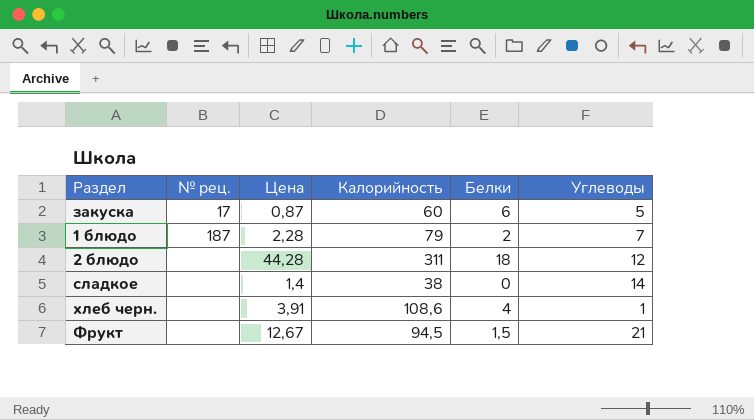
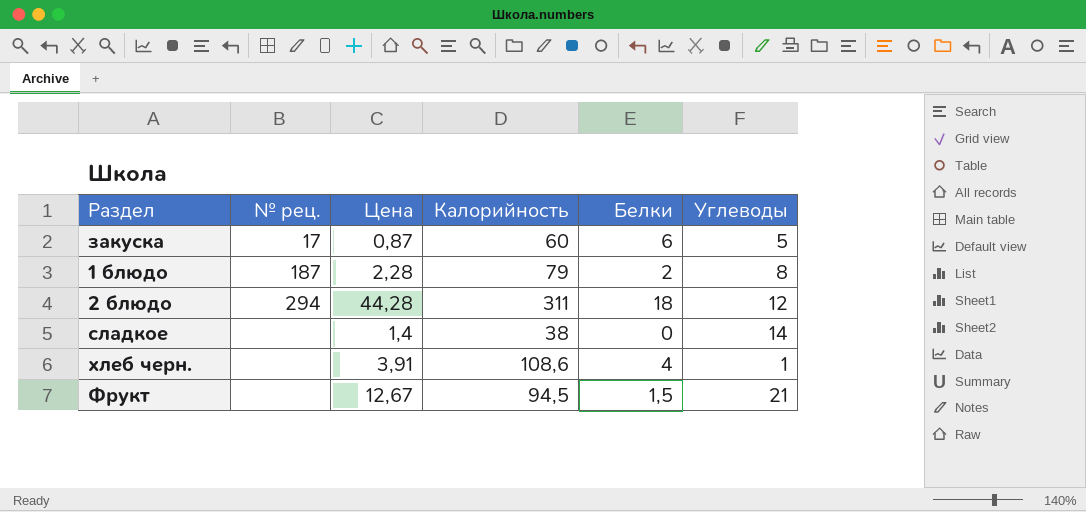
1 блюдо | Углеводы: 7 -> 8
2 блюдо | № рец.: none -> 294

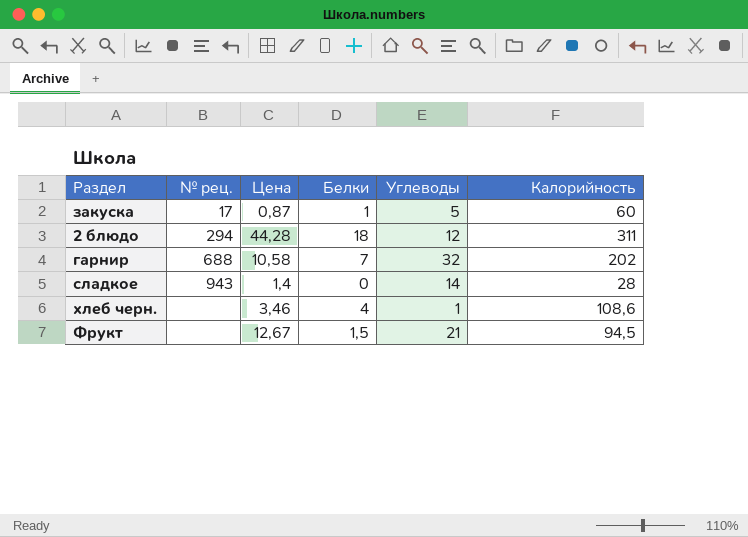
column Калорийность | position: 4 -> 6
row 1 блюдо: 187 | 2,28 | 79 | 2 | 8 -> none
закуска | Белки: 6 -> 1
row гарнир: none -> 688 | 10,58 | 7 | 32 | 202
сладкое | № рец.: none -> 943
сладкое | Калорийность: 38 -> 28
хлеб черн. | Цена: 3,91 -> 3,46

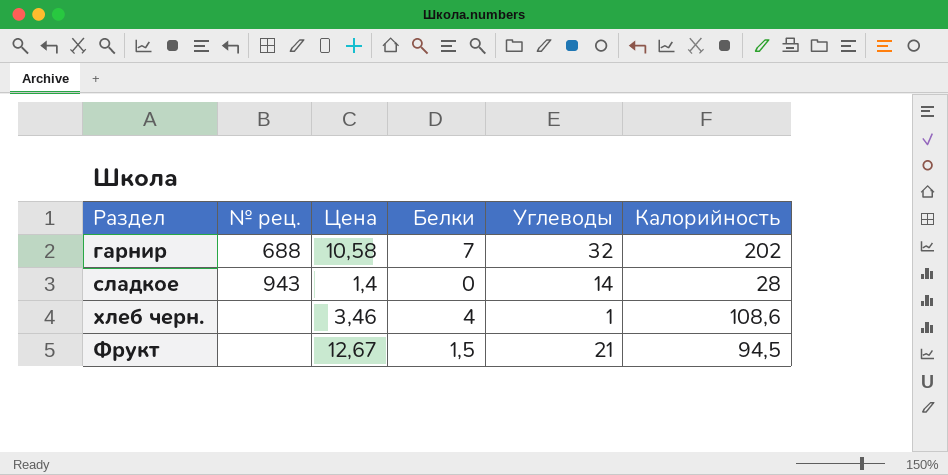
row закуска: 17 | 0,87 | 1 | 5 | 60 -> none
row 2 блюдо: 294 | 44,28 | 18 | 12 | 311 -> none

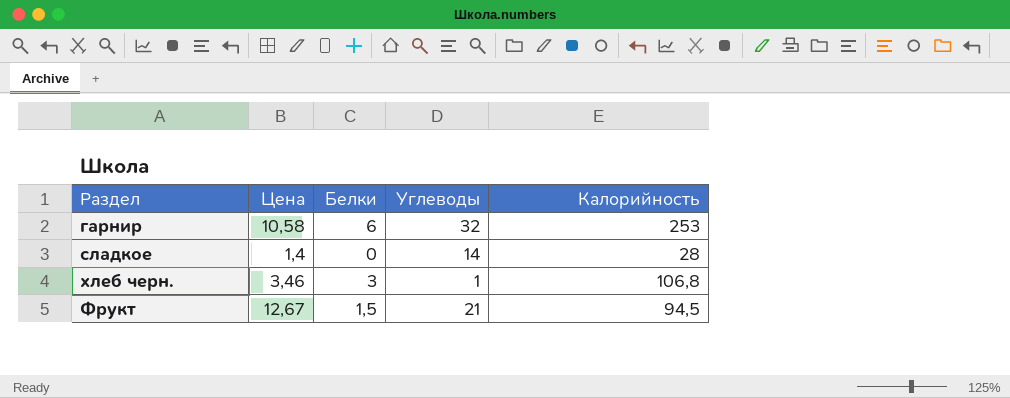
column № рец. | position: 2 -> none
гарнир | Белки: 7 -> 6
гарнир | Калорийность: 202 -> 253
хлеб черн. | Белки: 4 -> 3
хлеб черн. | Калорийность: 108,6 -> 106,8

